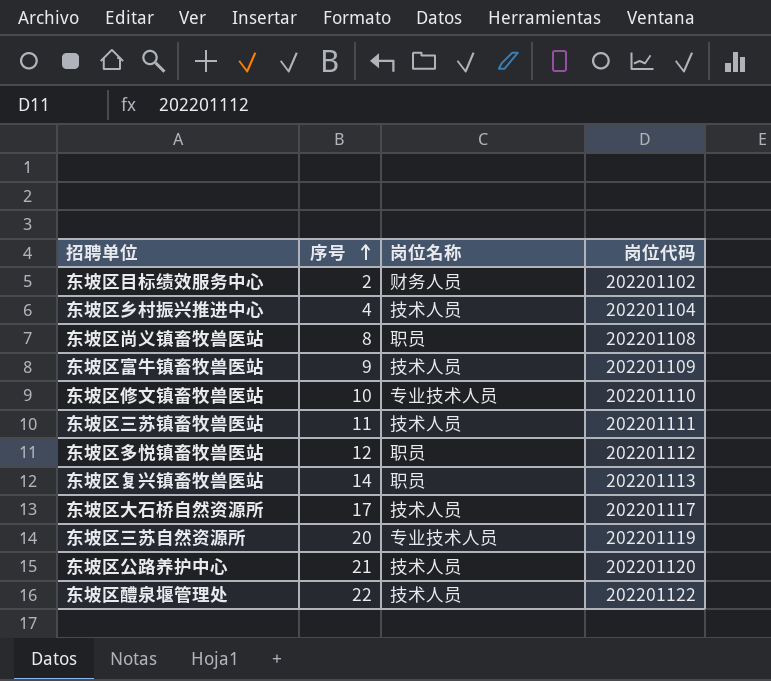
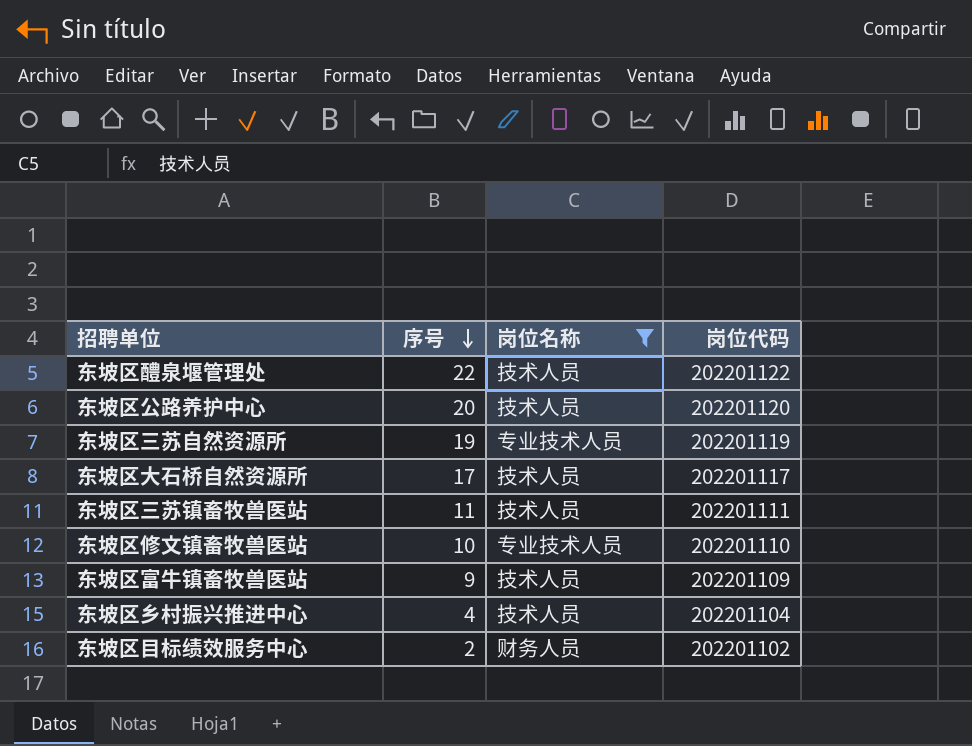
filter: none -> 岗位名称 != 职员
row order: 序号 ascending -> 序号 descending
东坡区公路养护中心 | 序号: 21 -> 20
东坡区三苏自然资源所 | 序号: 20 -> 19

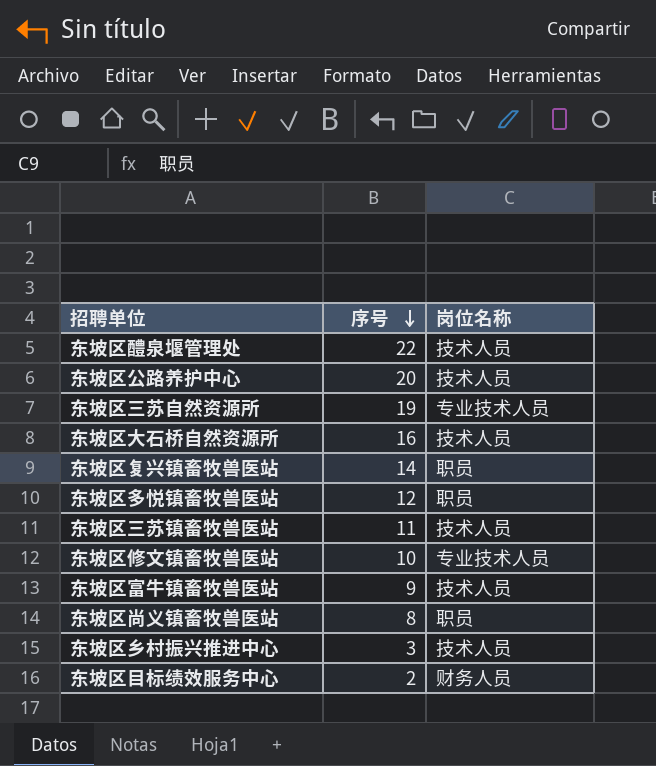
filter: 岗位名称 != 职员 -> none
column 岗位代码 | position: 4 -> none
东坡区大石桥自然资源所 | 序号: 17 -> 16
东坡区乡村振兴推进中心 | 序号: 4 -> 3

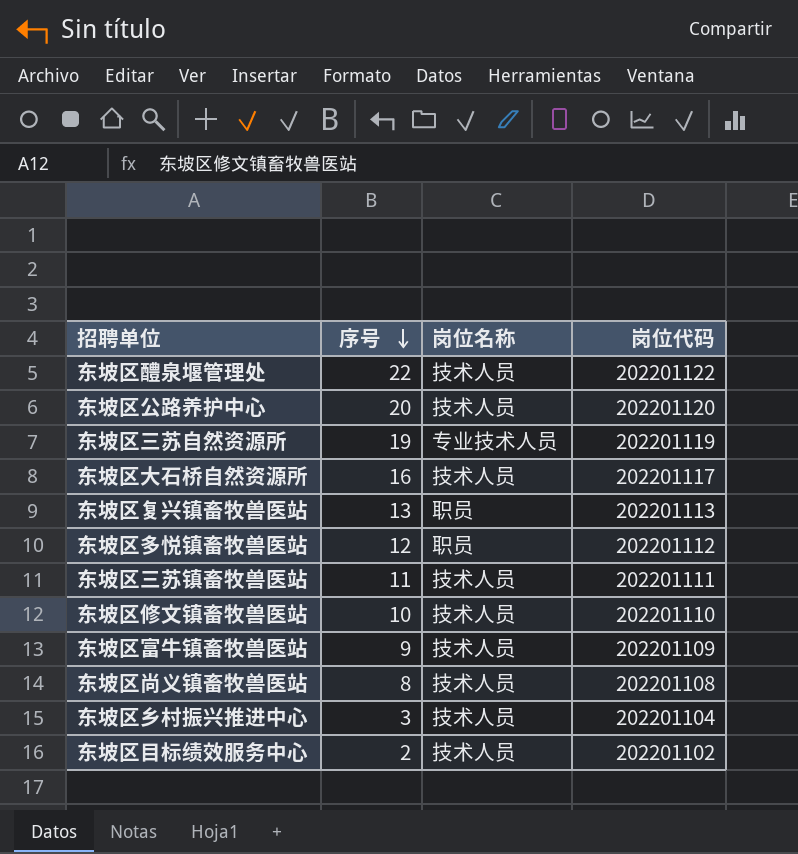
column 岗位代码 | position: none -> 4
东坡区复兴镇畜牧兽医站 | 序号: 14 -> 13
东坡区修文镇畜牧兽医站 | 岗位名称: 专业技术人员 -> 技术人员
东坡区尚义镇畜牧兽医站 | 岗位名称: 职员 -> 技术人员
东坡区目标绩效服务中心 | 岗位名称: 财务人员 -> 技术人员

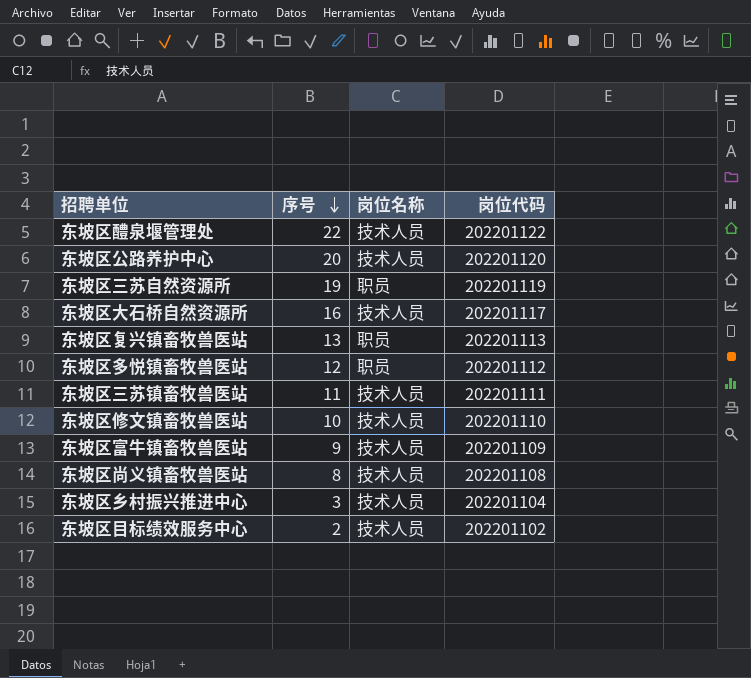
东坡区三苏自然资源所 | 岗位名称: 专业技术人员 -> 职员

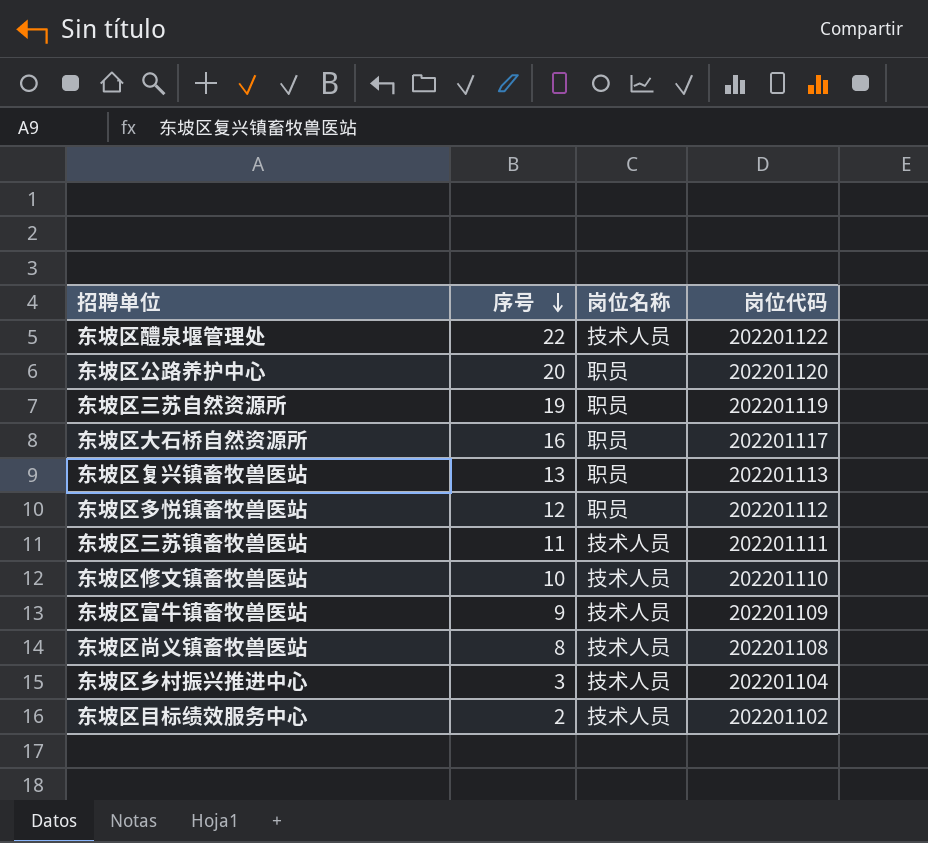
东坡区公路养护中心 | 岗位名称: 技术人员 -> 职员
东坡区大石桥自然资源所 | 岗位名称: 技术人员 -> 职员

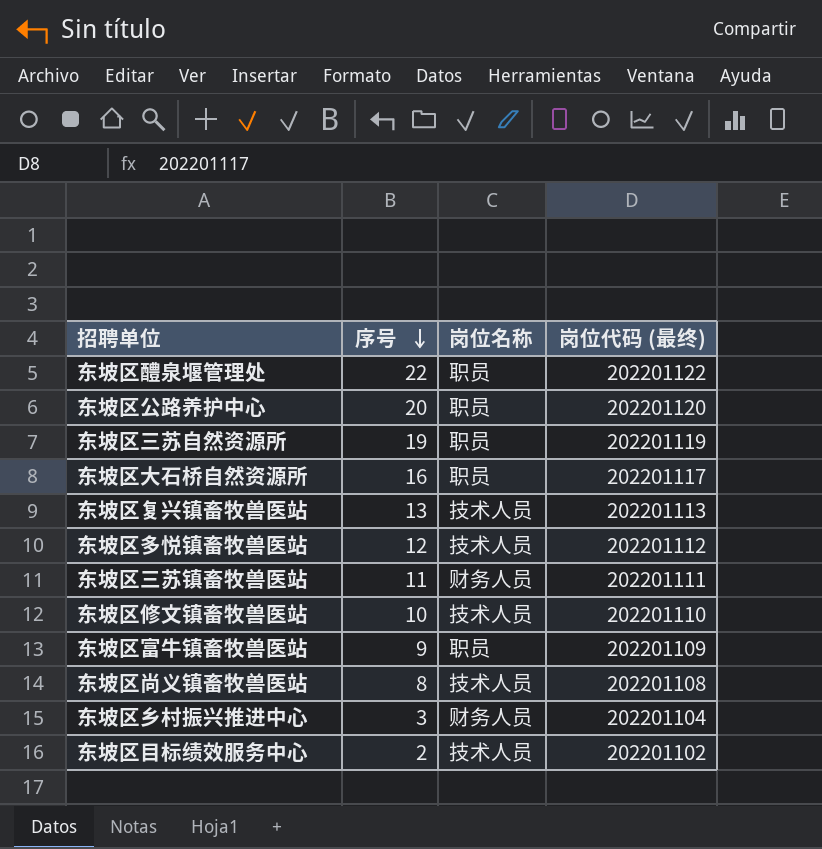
column name: 岗位代码 -> 岗位代码 (最终)
东坡区醴泉堰管理处 | 岗位名称: 技术人员 -> 职员
东坡区复兴镇畜牧兽医站 | 岗位名称: 职员 -> 技术人员
东坡区多悦镇畜牧兽医站 | 岗位名称: 职员 -> 技术人员
东坡区三苏镇畜牧兽医站 | 岗位名称: 技术人员 -> 财务人员
东坡区富牛镇畜牧兽医站 | 岗位名称: 技术人员 -> 职员
东坡区乡村振兴推进中心 | 岗位名称: 技术人员 -> 财务人员

